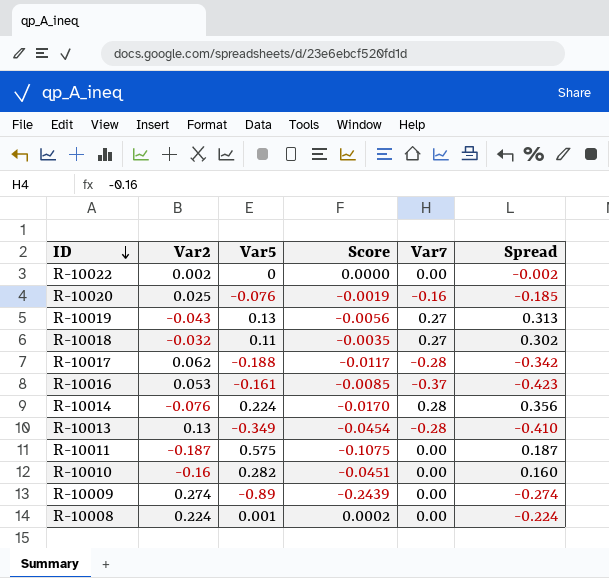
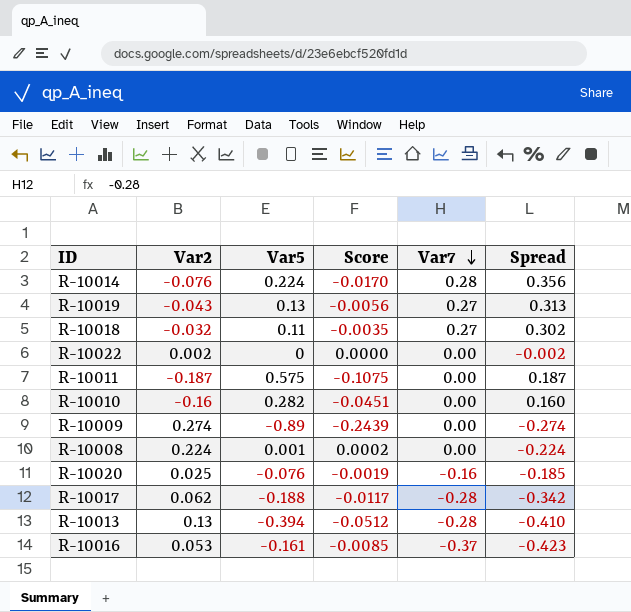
row order: ID descending -> Var7 descending
R-10013 | Var5: -0.349 -> -0.394
R-10013 | Score: -0.0454 -> -0.0512

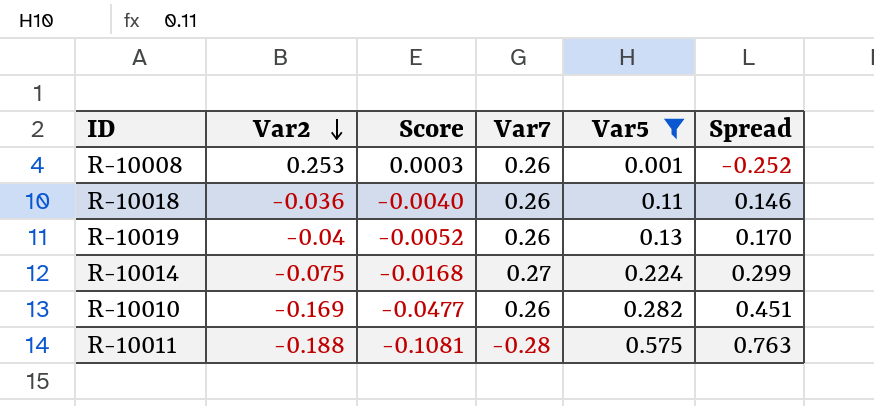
filter: none -> Var5 >= 0.001
row order: Var7 descending -> Var2 descending
column Var5 | position: 3 -> 5
column Spread | formula: [Var7] - [Var2] -> [Var5] - [Var2]
R-10008 | Var2: 0.224 -> 0.253
R-10008 | Score: 0.0002 -> 0.0003
R-10008 | Var7: 0.00 -> 0.26
R-10018 | Var2: -0.032 -> -0.036
R-10018 | Score: -0.0035 -> -0.0040
R-10018 | Var7: 0.27 -> 0.26
R-10019 | Var2: -0.043 -> -0.04
R-10019 | Score: -0.0056 -> -0.0052
R-10019 | Var7: 0.27 -> 0.26
R-10014 | Var2: -0.076 -> -0.075
R-10014 | Score: -0.0170 -> -0.0168
R-10014 | Var7: 0.28 -> 0.27
R-10010 | Var2: -0.16 -> -0.169
R-10010 | Score: -0.0451 -> -0.0477
R-10010 | Var7: 0.00 -> 0.26
R-10011 | Var2: -0.187 -> -0.188
R-10011 | Score: -0.1075 -> -0.1081
R-10011 | Var7: 0.00 -> -0.28

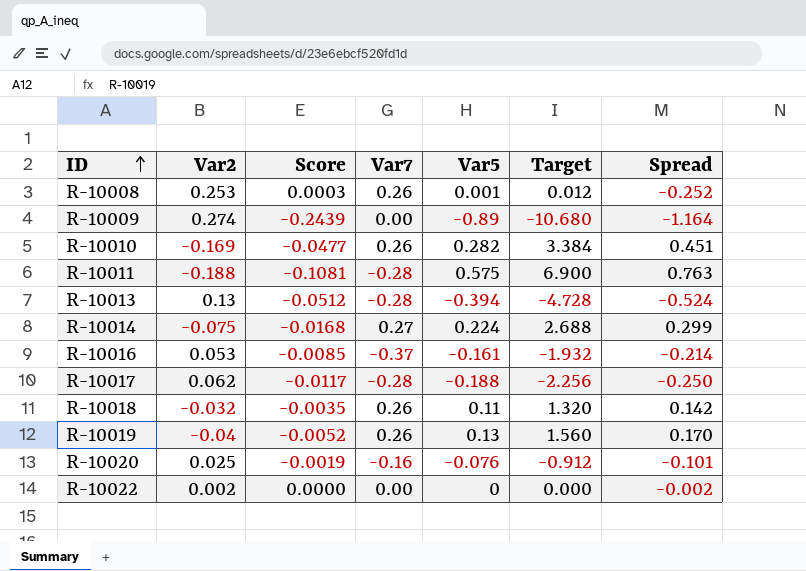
filter: Var5 >= 0.001 -> none
row order: Var2 descending -> ID ascending
column Target | formula: none -> [Var5] * 12
R-10018 | Var2: -0.036 -> -0.032
R-10018 | Score: -0.0040 -> -0.0035
R-10018 | Spread: 0.146 -> 0.142

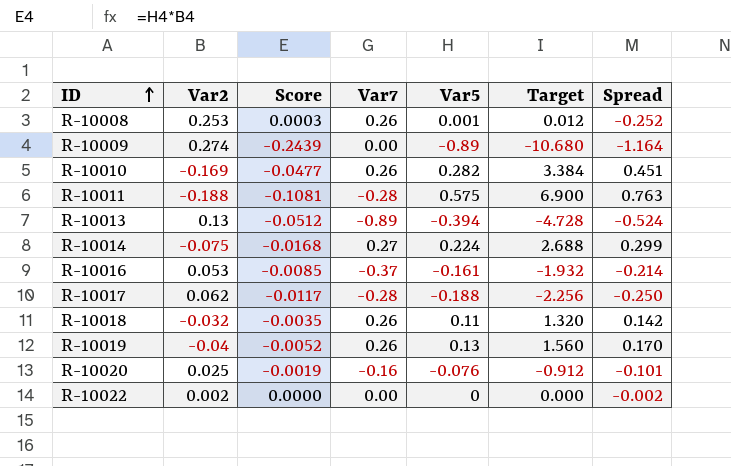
R-10013 | Var7: -0.28 -> -0.89

